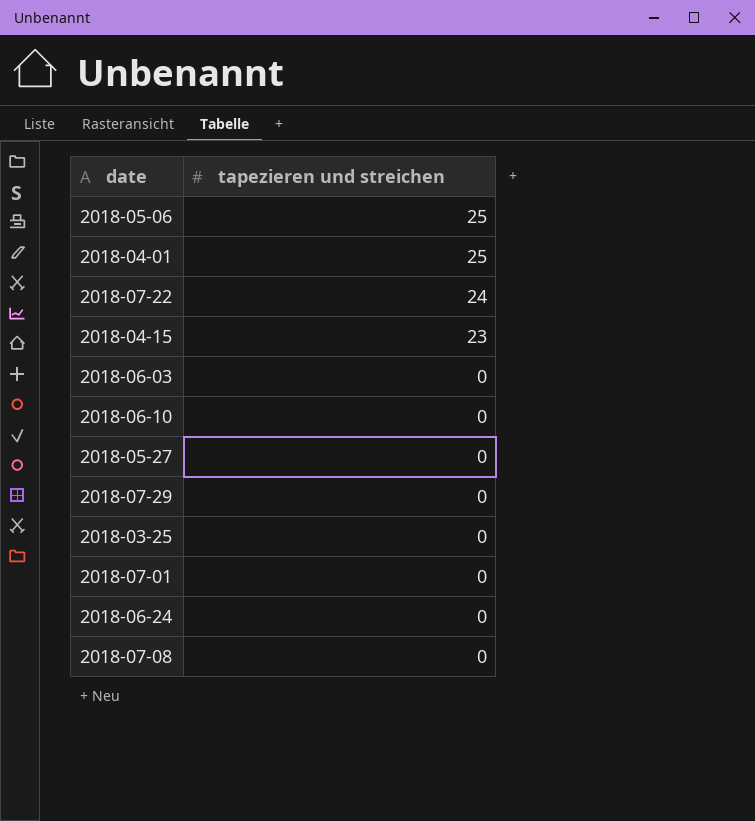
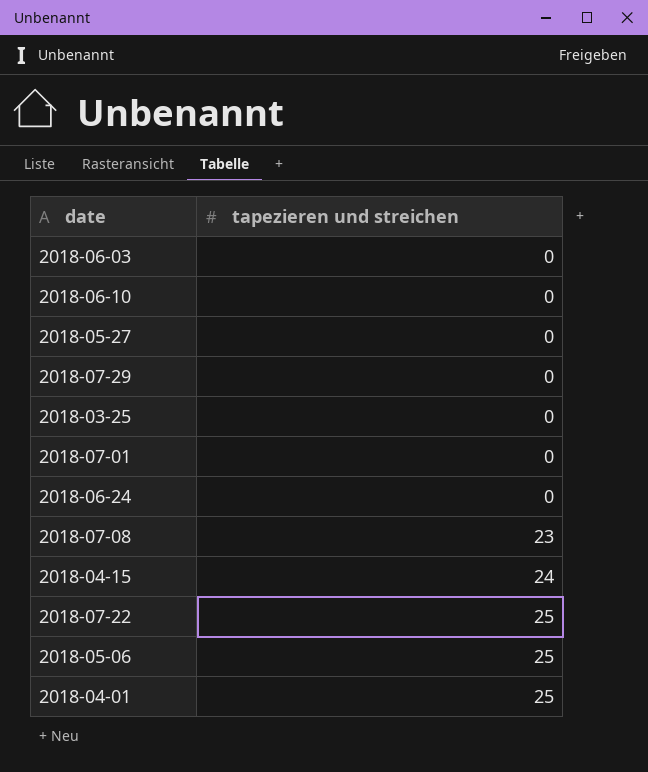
row order: tapezieren und streichen descending -> tapezieren und streichen ascending
2018-07-08 | tapezieren und streichen: 0 -> 23
2018-04-15 | tapezieren und streichen: 23 -> 24
2018-07-22 | tapezieren und streichen: 24 -> 25

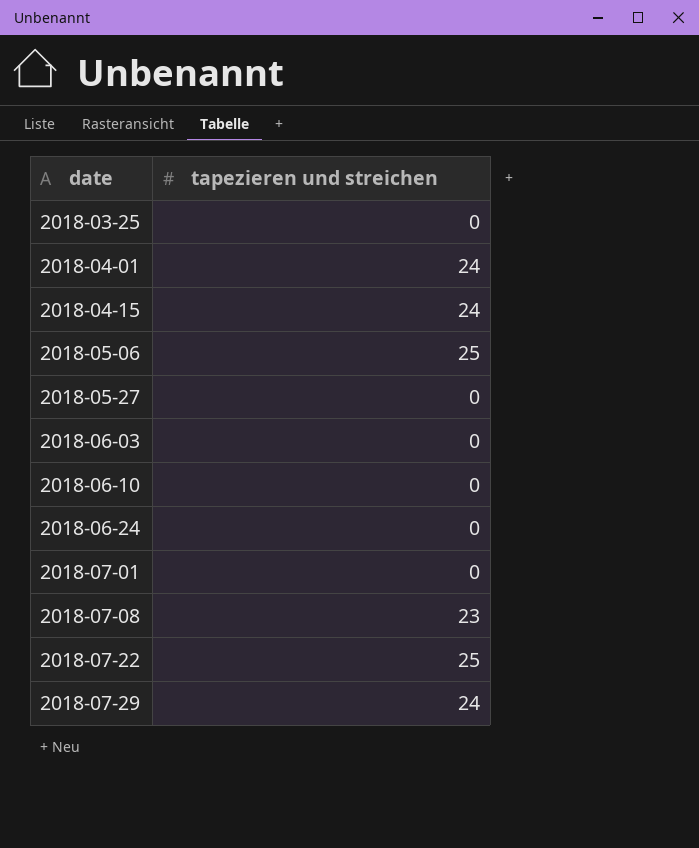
row order: tapezieren und streichen ascending -> date ascending
2018-04-01 | tapezieren und streichen: 25 -> 24
2018-07-29 | tapezieren und streichen: 0 -> 24

